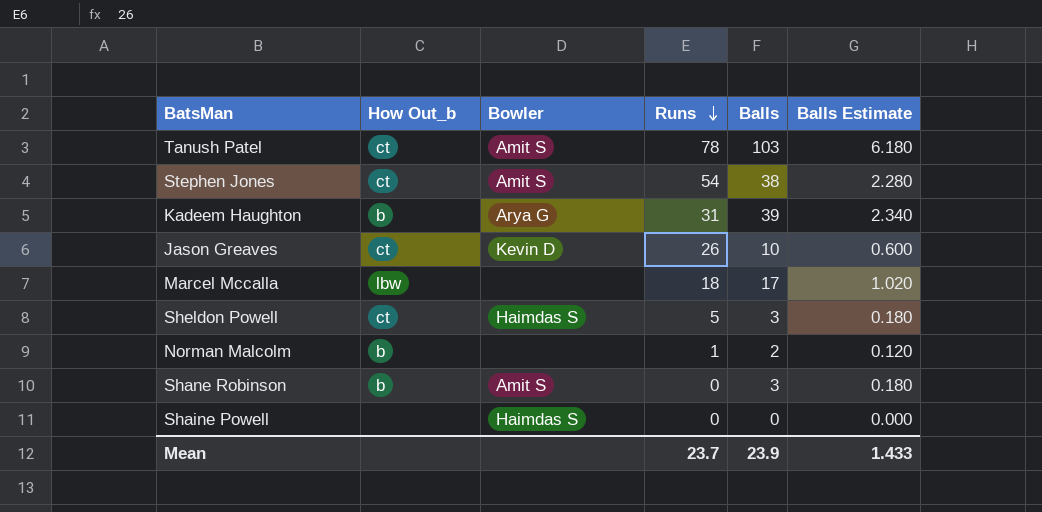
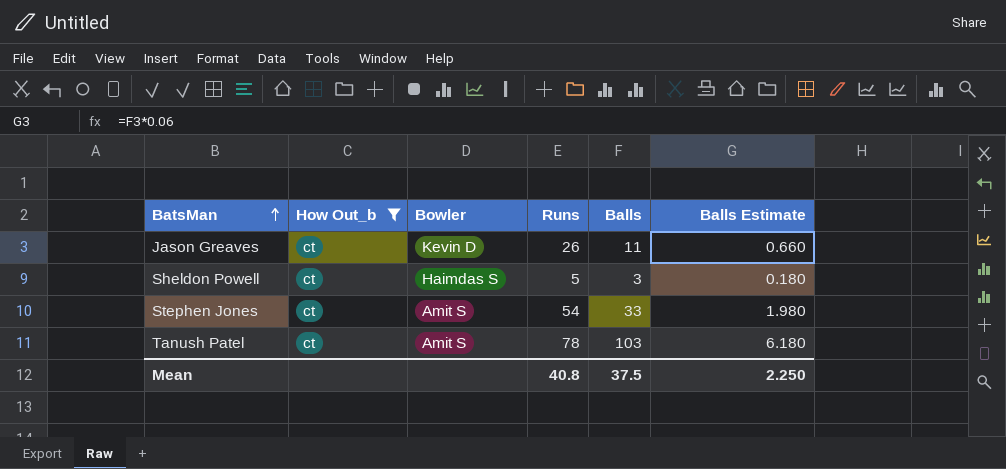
filter: none -> How Out_b = ct
row order: Runs descending -> BatsMan ascending
Jason Greaves | Balls: 10 -> 11
Jason Greaves | Balls Estimate: 0.600 -> 0.660
Stephen Jones | Balls: 38 -> 33
Stephen Jones | Balls Estimate: 2.280 -> 1.980
Mean | Runs: 23.7 -> 40.8
Mean | Balls: 23.9 -> 37.5
Mean | Balls Estimate: 1.433 -> 2.250

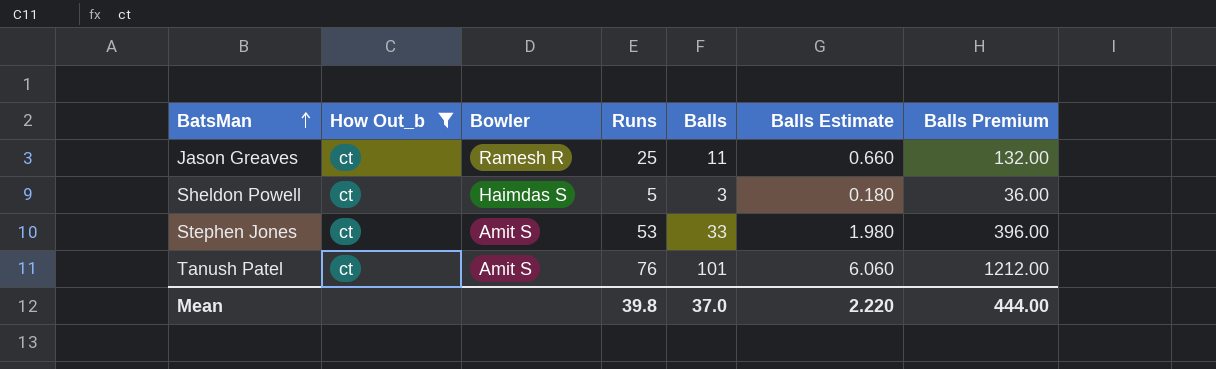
column Balls Premium | formula: none -> [Balls] * 12
Jason Greaves | Bowler: Kevin D -> Ramesh R
Jason Greaves | Runs: 26 -> 25
Stephen Jones | Runs: 54 -> 53
Tanush Patel | Runs: 78 -> 76
Tanush Patel | Balls: 103 -> 101
Tanush Patel | Balls Estimate: 6.180 -> 6.060
Mean | Runs: 40.8 -> 39.8
Mean | Balls: 37.5 -> 37.0
Mean | Balls Estimate: 2.250 -> 2.220

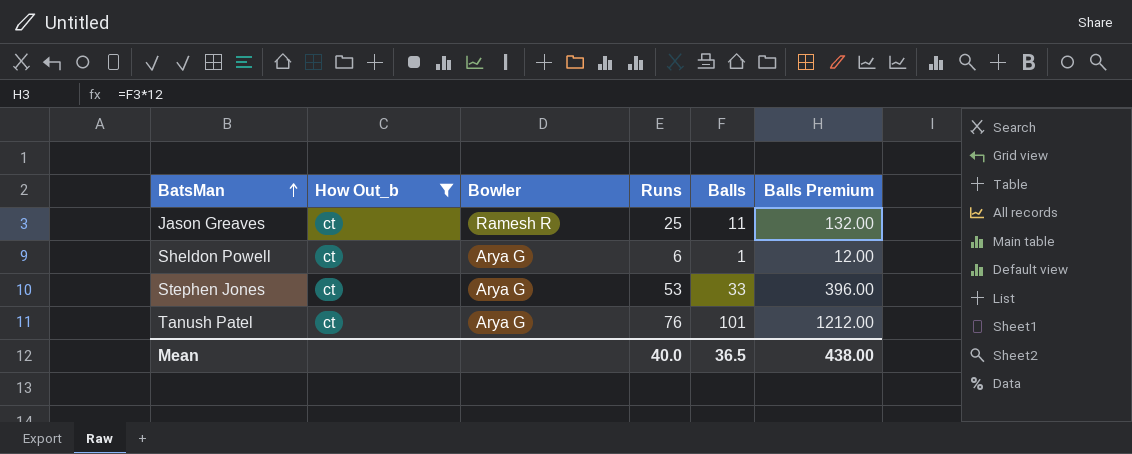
column Balls Estimate | formula: [Balls] * 0.06 -> none
Sheldon Powell | Bowler: Haimdas S -> Arya G
Sheldon Powell | Runs: 5 -> 6
Sheldon Powell | Balls: 3 -> 1
Sheldon Powell | Balls Premium: 36.00 -> 12.00
Stephen Jones | Bowler: Amit S -> Arya G
Tanush Patel | Bowler: Amit S -> Arya G
Mean | Runs: 39.8 -> 40.0
Mean | Balls: 37.0 -> 36.5
Mean | Balls Premium: 444.00 -> 438.00

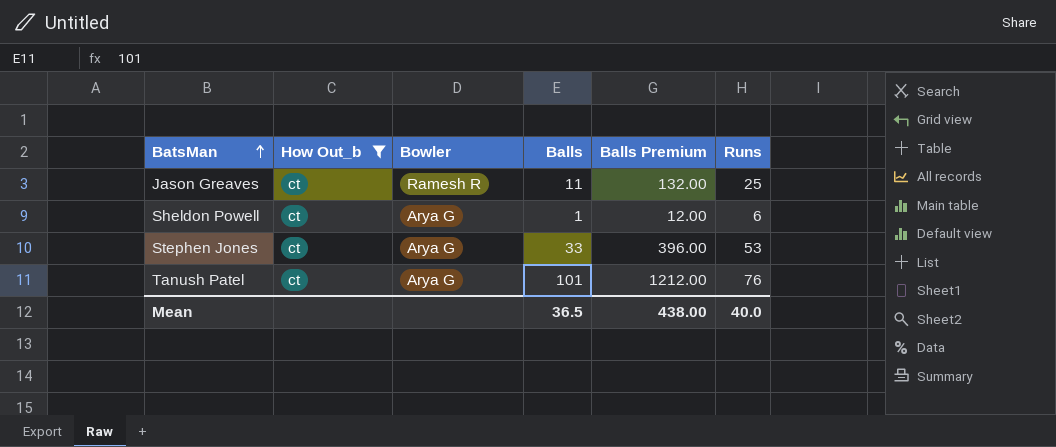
column Runs | position: 4 -> 6

